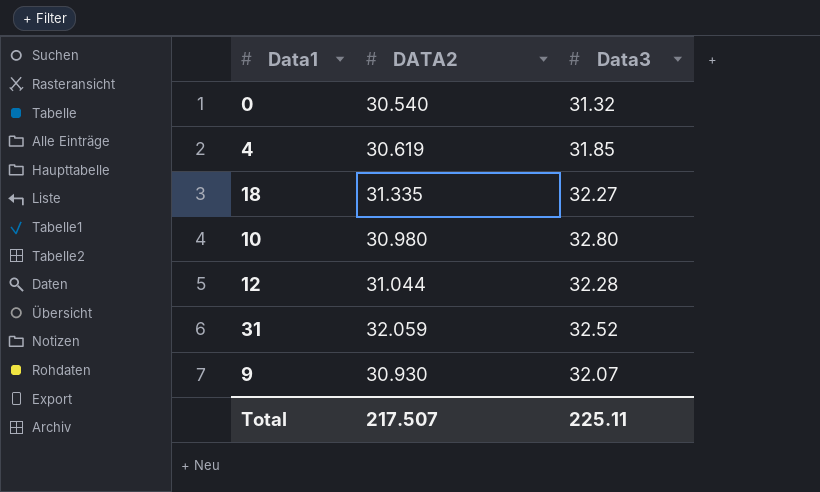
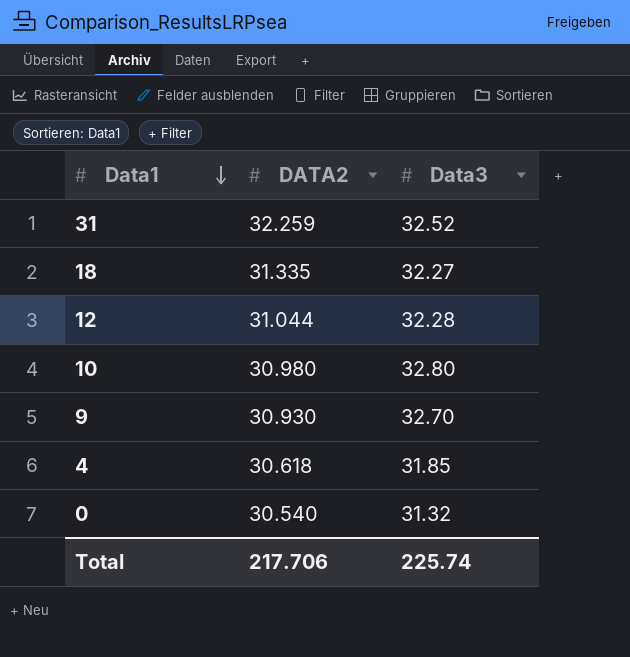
row order: none -> Data1 descending
31 | DATA2: 32.059 -> 32.259
9 | Data3: 32.07 -> 32.70
4 | DATA2: 30.619 -> 30.618
Total | DATA2: 217.507 -> 217.706
Total | Data3: 225.11 -> 225.74

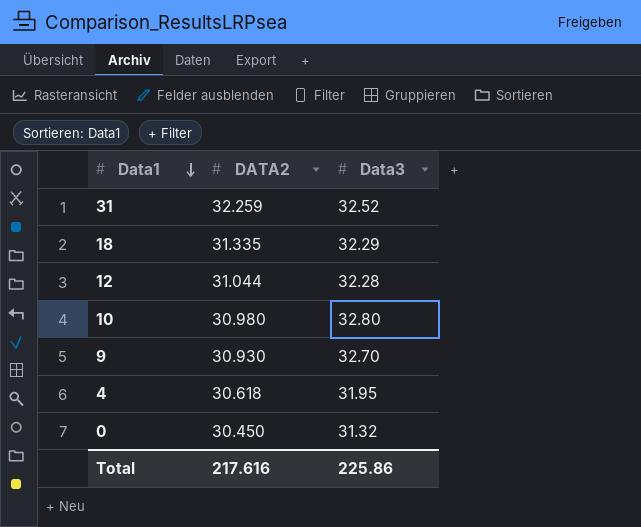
18 | Data3: 32.27 -> 32.29
4 | Data3: 31.85 -> 31.95
0 | DATA2: 30.540 -> 30.450
Total | DATA2: 217.706 -> 217.616
Total | Data3: 225.74 -> 225.86

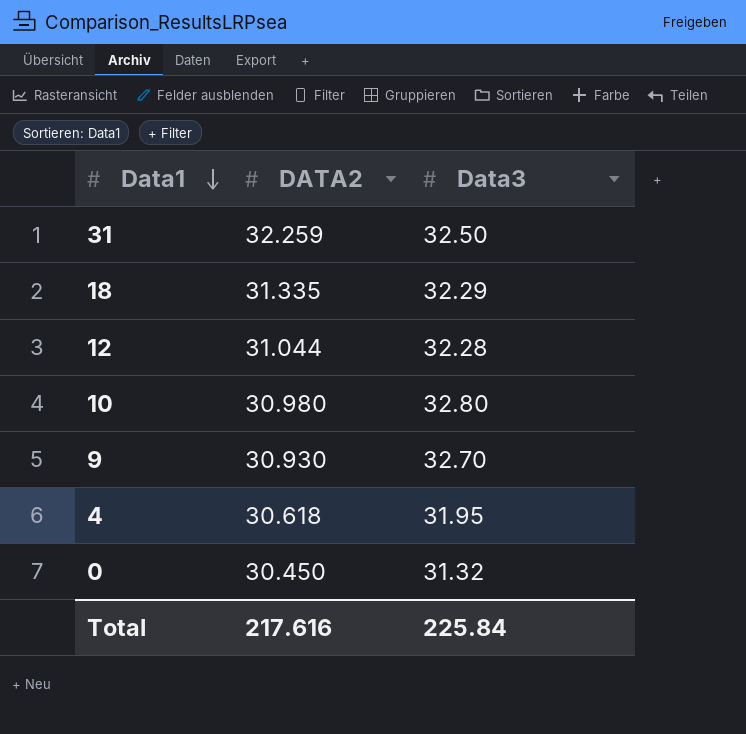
31 | Data3: 32.52 -> 32.50
Total | Data3: 225.86 -> 225.84

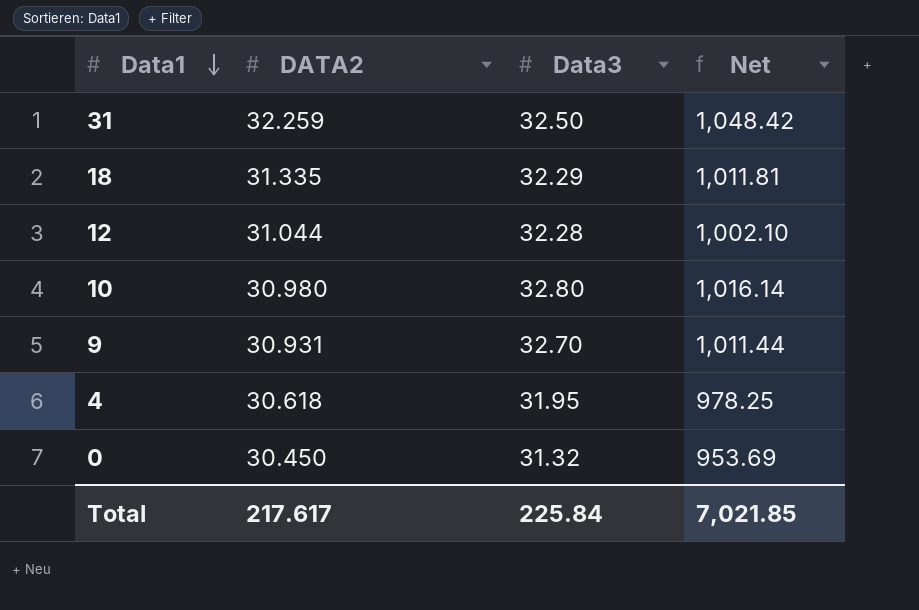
column Net | formula: none -> [DATA2] * [Data3]
9 | DATA2: 30.930 -> 30.931
Total | DATA2: 217.616 -> 217.617

